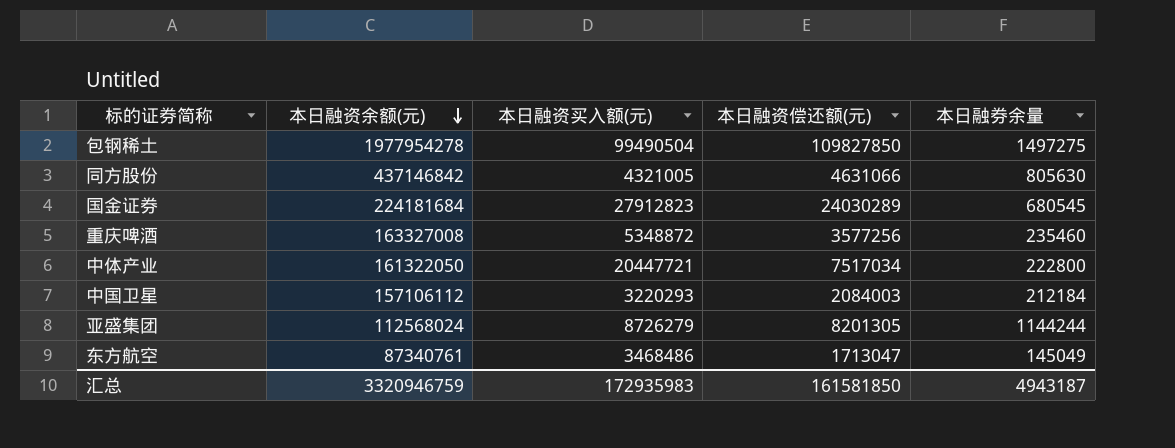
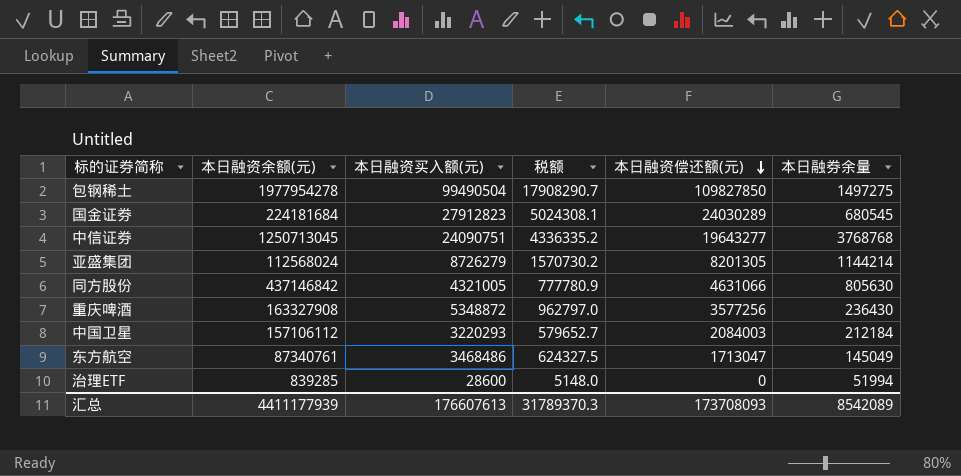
row order: 本日融资余额(元) descending -> 本日融资偿还额(元) descending
column 税额 | formula: none -> [本日融资买入额(元)] * 0.18
row 中体产业: 161322050 | 20447721 | 7517034 | 222800 -> none
row 中信证券: none -> 1250713045 | 24090751 | 4336335.2 | 19643277 | 3768768
亚盛集团 | 本日融券余量: 1144244 -> 1144214
重庆啤酒 | 本日融资余额(元): 163327008 -> 163327908
重庆啤酒 | 本日融券余量: 235460 -> 236430
row 治理ETF: none -> 839285 | 28600 | 5148.0 | 0 | 51994
汇总 | 本日融资余额(元): 3320946759 -> 4411177939
汇总 | 本日融资买入额(元): 172935983 -> 176607613
汇总 | 本日融资偿还额(元): 161581850 -> 173708093
汇总 | 本日融券余量: 4943187 -> 8542089

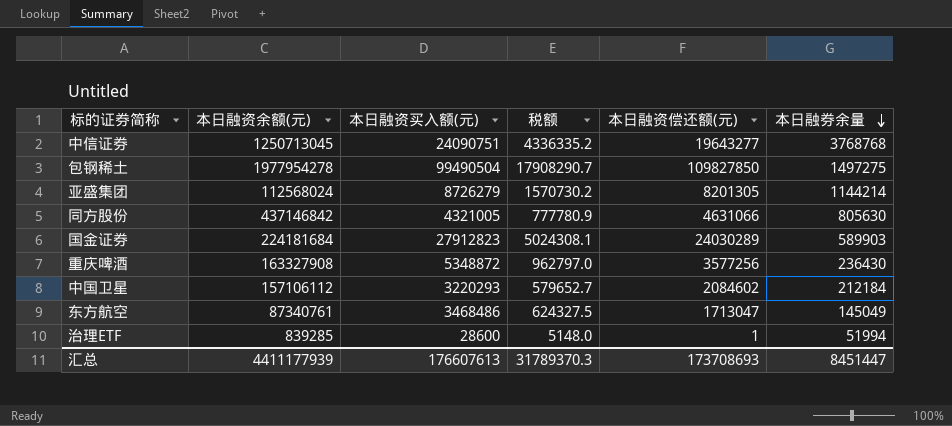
row order: 本日融资偿还额(元) descending -> 本日融券余量 descending
国金证券 | 本日融券余量: 680545 -> 589903
中国卫星 | 本日融资偿还额(元): 2084003 -> 2084602
治理ETF | 本日融资偿还额(元): 0 -> 1
汇总 | 本日融资偿还额(元): 173708093 -> 173708693
汇总 | 本日融券余量: 8542089 -> 8451447

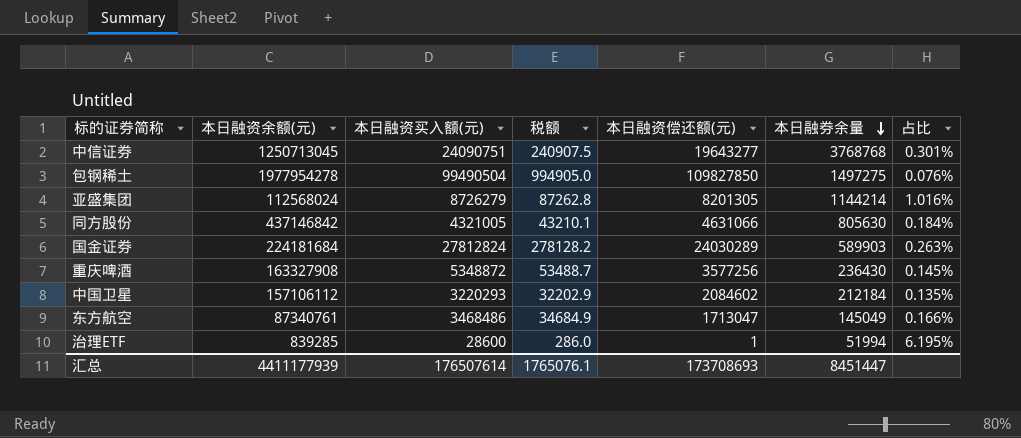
column 税额 | formula: [本日融资买入额(元)] * 0.18 -> [本日融资买入额(元)] * 0.01
column 占比 | formula: none -> [本日融券余量] / [本日融资余额(元)]
国金证券 | 本日融资买入额(元): 27912823 -> 27812824
汇总 | 本日融资买入额(元): 176607613 -> 176507614
汇总 | 税额: 31789370.3 -> 1765076.1

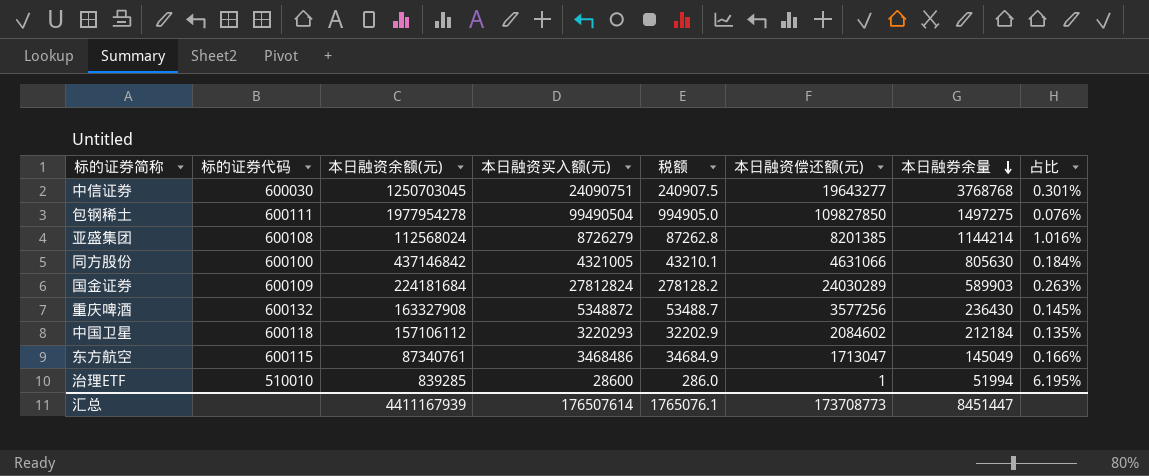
column 标的证券代码 | position: none -> 2
中信证券 | 本日融资余额(元): 1250713045 -> 1250703045
亚盛集团 | 本日融资偿还额(元): 8201305 -> 8201385
汇总 | 本日融资余额(元): 4411177939 -> 4411167939
汇总 | 本日融资偿还额(元): 173708693 -> 173708773

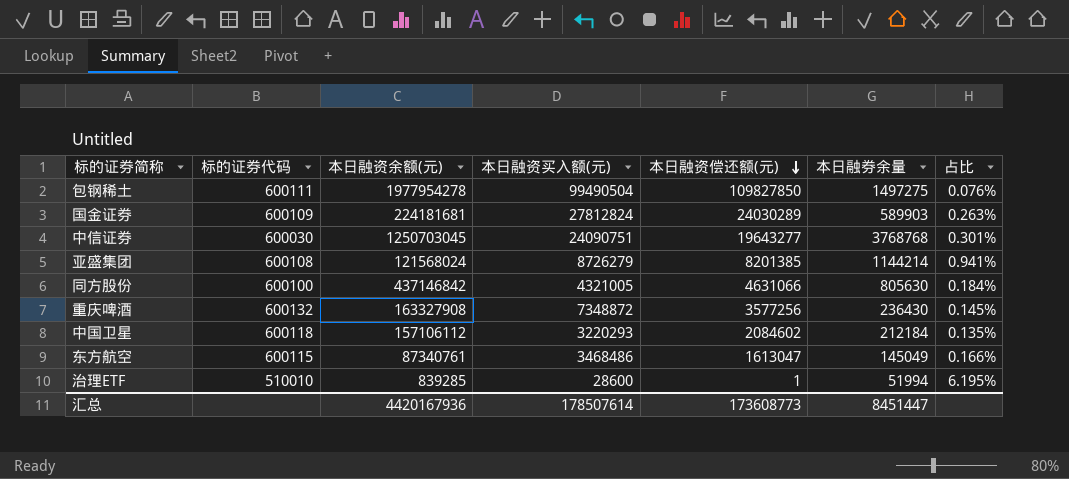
row order: 本日融券余量 descending -> 本日融资偿还额(元) descending
column 税额 | formula: [本日融资买入额(元)] * 0.01 -> none
国金证券 | 本日融资余额(元): 224181684 -> 224181681
亚盛集团 | 本日融资余额(元): 112568024 -> 121568024
亚盛集团 | 占比: 1.016% -> 0.941%
重庆啤酒 | 本日融资买入额(元): 5348872 -> 7348872
东方航空 | 本日融资偿还额(元): 1713047 -> 1613047
汇总 | 本日融资余额(元): 4411167939 -> 4420167936
汇总 | 本日融资买入额(元): 176507614 -> 178507614
汇总 | 本日融资偿还额(元): 173708773 -> 173608773

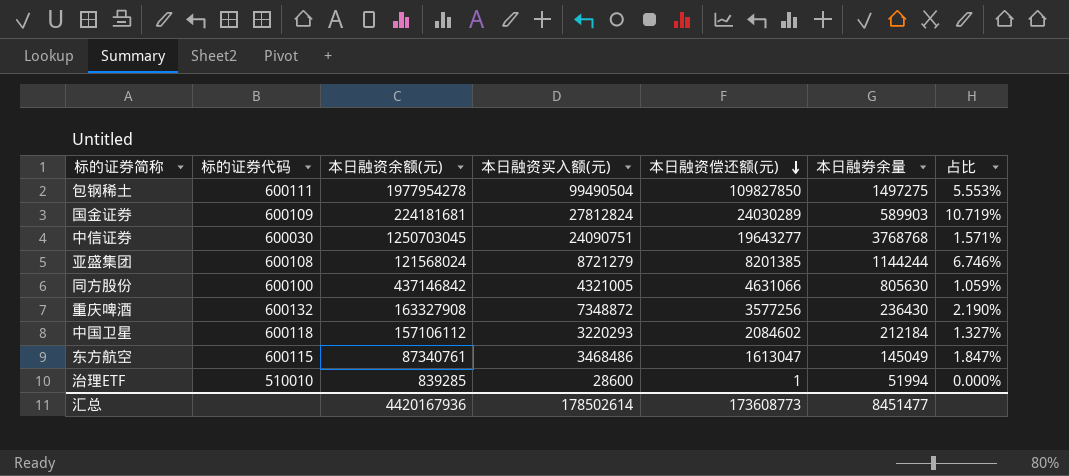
column 占比 | formula: [本日融券余量] / [本日融资余额(元)] -> [本日融资偿还额(元)] / [本日融资余额(元)]
亚盛集团 | 本日融资买入额(元): 8726279 -> 8721279
亚盛集团 | 本日融券余量: 1144214 -> 1144244
汇总 | 本日融资买入额(元): 178507614 -> 178502614
汇总 | 本日融券余量: 8451447 -> 8451477

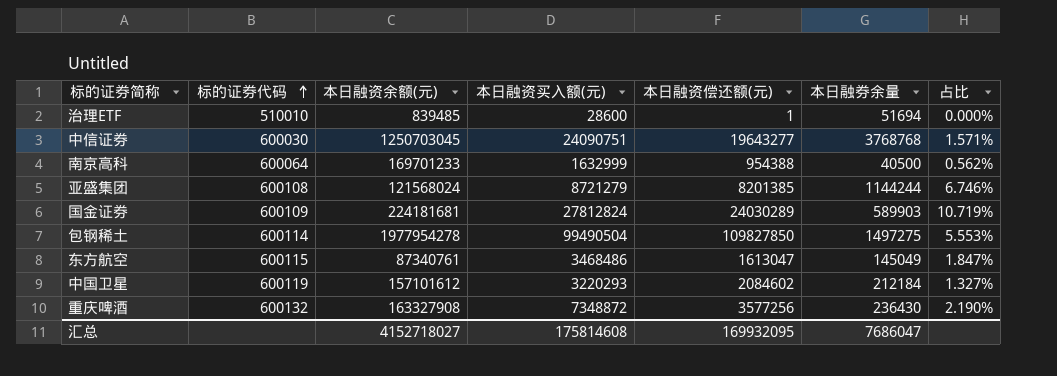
row order: 本日融资偿还额(元) descending -> 标的证券代码 ascending
row 同方股份: 600100 | 437146842 | 4321005 | 4631066 | 805630 | 1.059% -> none
治理ETF | 本日融资余额(元): 839285 -> 839485
治理ETF | 本日融券余量: 51994 -> 51694
row 南京高科: none -> 600064 | 169701233 | 1632999 | 954388 | 40500 | 0.562%
包钢稀土 | 标的证券代码: 600111 -> 600114
中国卫星 | 标的证券代码: 600118 -> 600119
中国卫星 | 本日融资余额(元): 157106112 -> 157101612
汇总 | 本日融资余额(元): 4420167936 -> 4152718027
汇总 | 本日融资买入额(元): 178502614 -> 175814608
汇总 | 本日融资偿还额(元): 173608773 -> 169932095
汇总 | 本日融券余量: 8451477 -> 7686047

